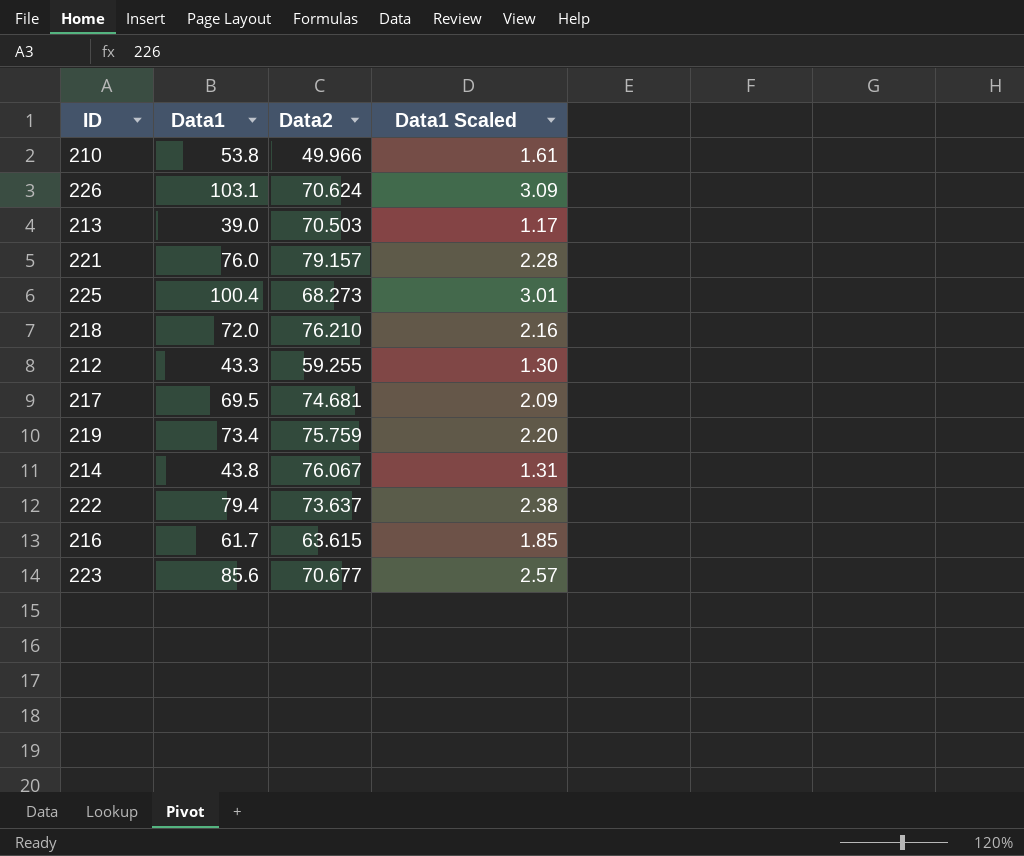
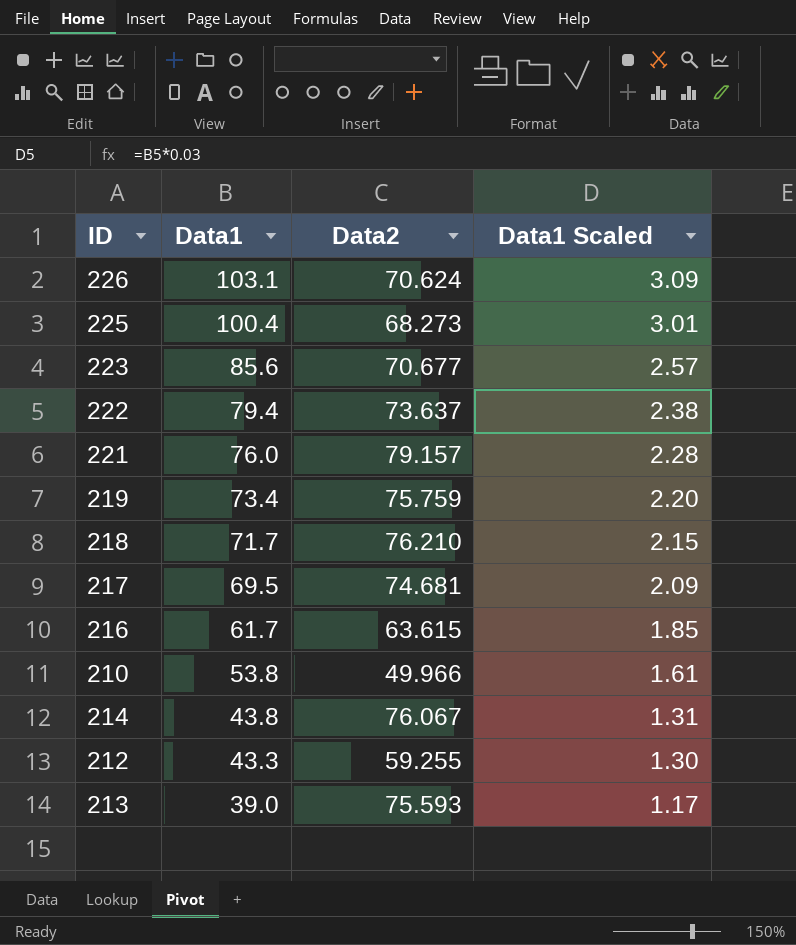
row order: none -> Data1 descending
218 | Data1: 72.0 -> 71.7
218 | Data1 Scaled: 2.16 -> 2.15
213 | Data2: 70.503 -> 75.593

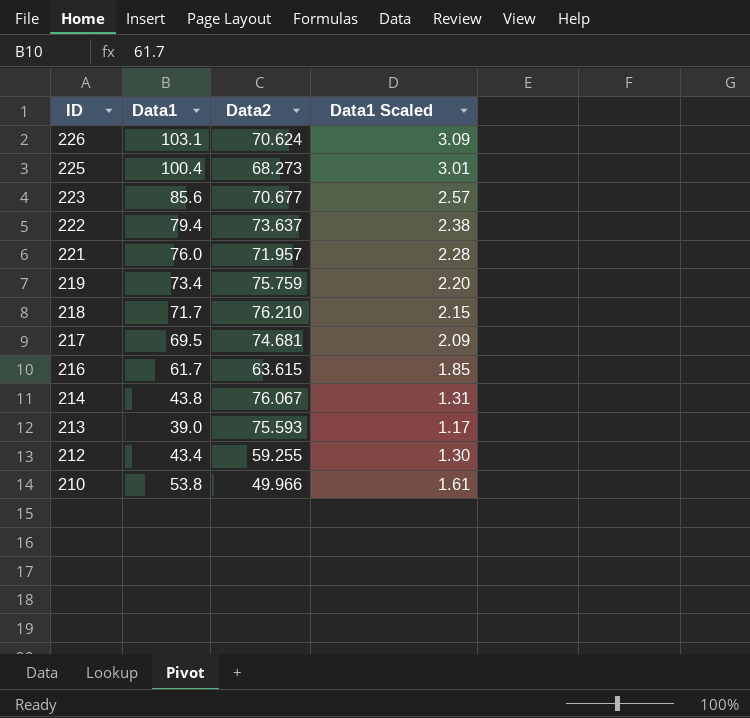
row order: Data1 descending -> ID descending
221 | Data2: 79.157 -> 71.957
212 | Data1: 43.3 -> 43.4

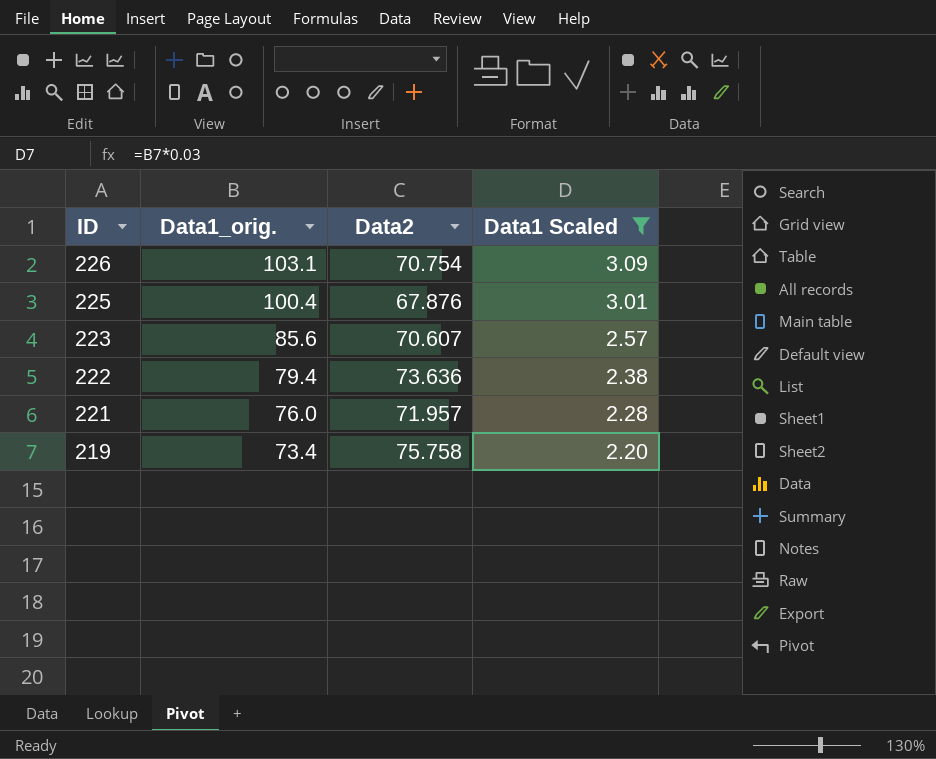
filter: none -> Data1 Scaled >= 2.20
column name: Data1 -> Data1_orig.
226 | Data2: 70.624 -> 70.754
225 | Data2: 68.273 -> 67.876
223 | Data2: 70.677 -> 70.607
222 | Data2: 73.637 -> 73.636
219 | Data2: 75.759 -> 75.758

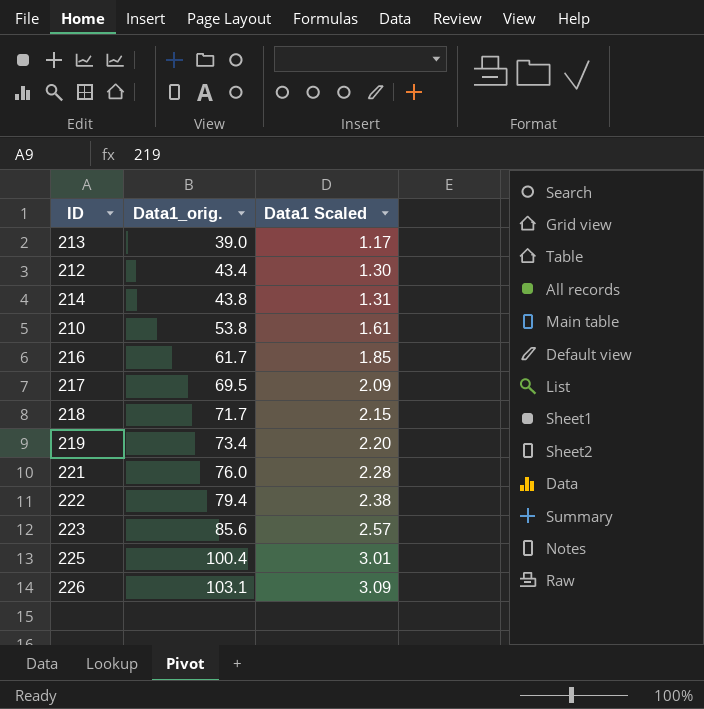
filter: Data1 Scaled >= 2.20 -> none
row order: ID descending -> Data1_orig. ascending
column Data2 | position: 3 -> none

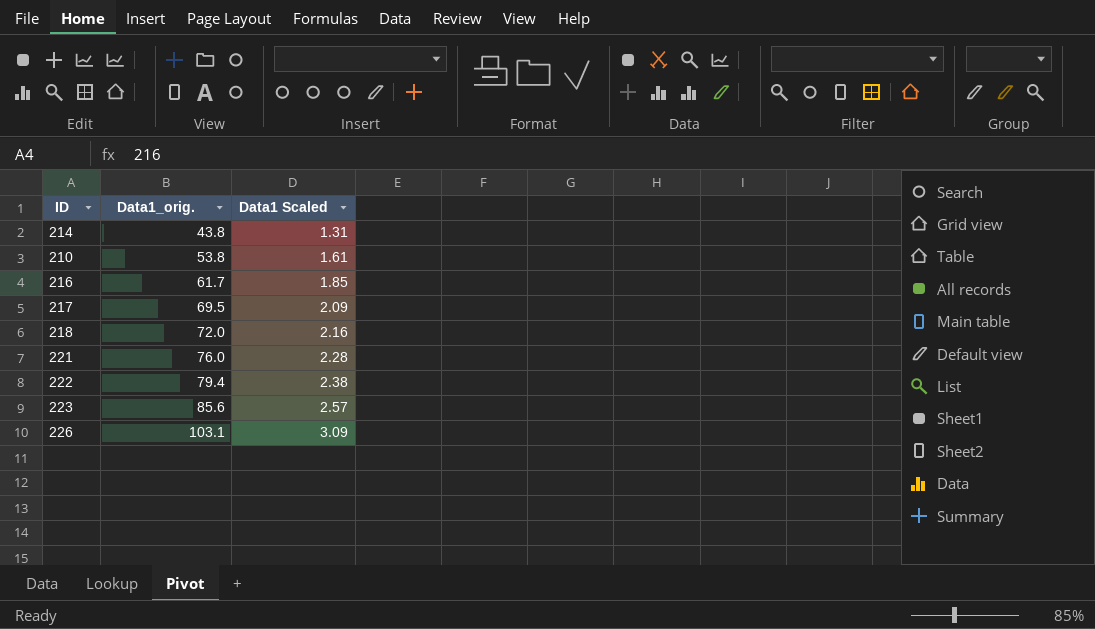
row 213: 39.0 | 1.17 -> none
row 212: 43.4 | 1.30 -> none
row 219: 73.4 | 2.20 -> none
row 225: 100.4 | 3.01 -> none
218 | Data1_orig.: 71.7 -> 72.0
218 | Data1 Scaled: 2.15 -> 2.16

